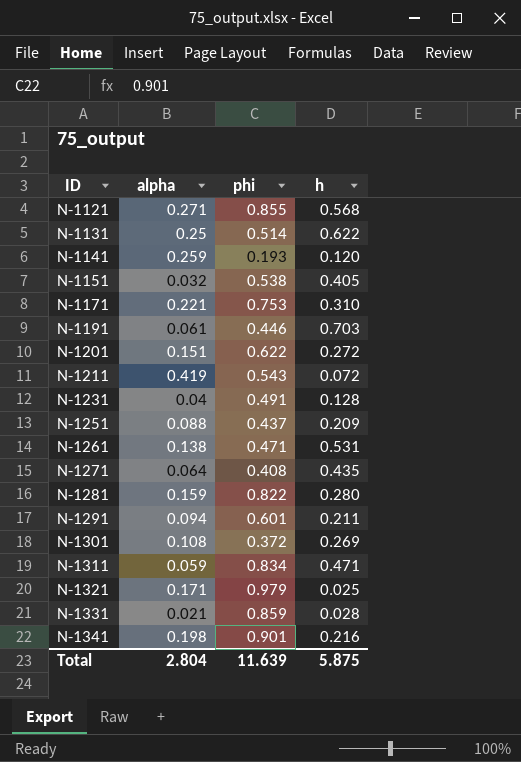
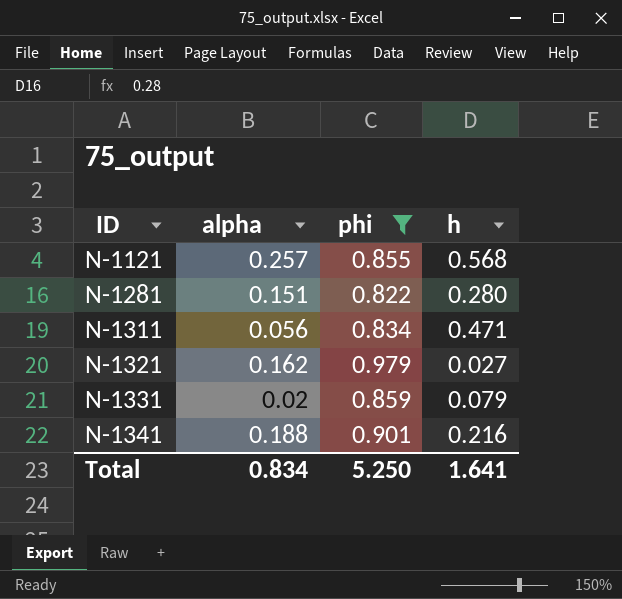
filter: none -> phi >= 0.822
N-1121 | alpha: 0.271 -> 0.257
N-1281 | alpha: 0.159 -> 0.151
N-1311 | alpha: 0.059 -> 0.056
N-1321 | alpha: 0.171 -> 0.162
N-1321 | h: 0.025 -> 0.027
N-1331 | alpha: 0.021 -> 0.02
N-1331 | h: 0.028 -> 0.079
N-1341 | alpha: 0.198 -> 0.188
Total | alpha: 2.804 -> 0.834
Total | phi: 11.639 -> 5.250
Total | h: 5.875 -> 1.641

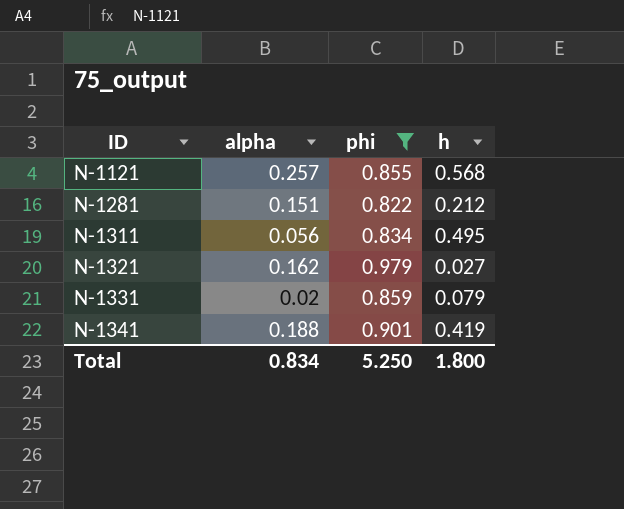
N-1281 | h: 0.280 -> 0.212
N-1311 | h: 0.471 -> 0.495
N-1341 | h: 0.216 -> 0.419
Total | h: 1.641 -> 1.800

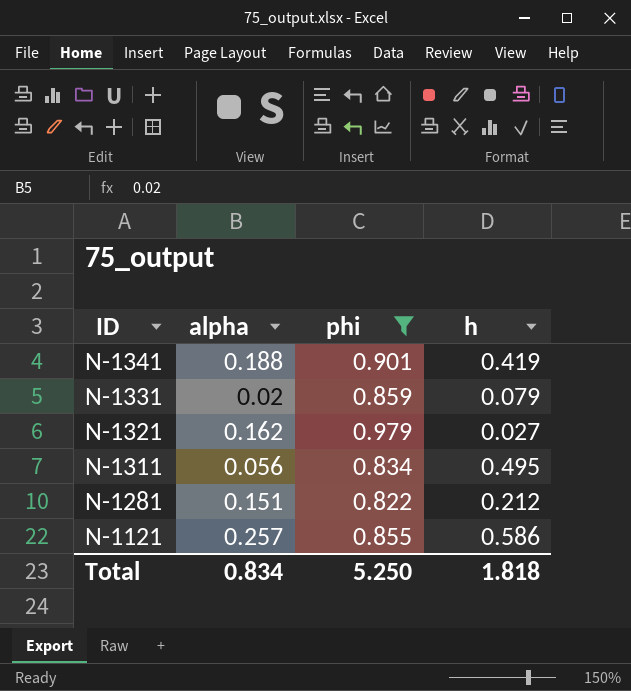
row order: ID ascending -> ID descending
N-1121 | h: 0.568 -> 0.586
Total | h: 1.800 -> 1.818

